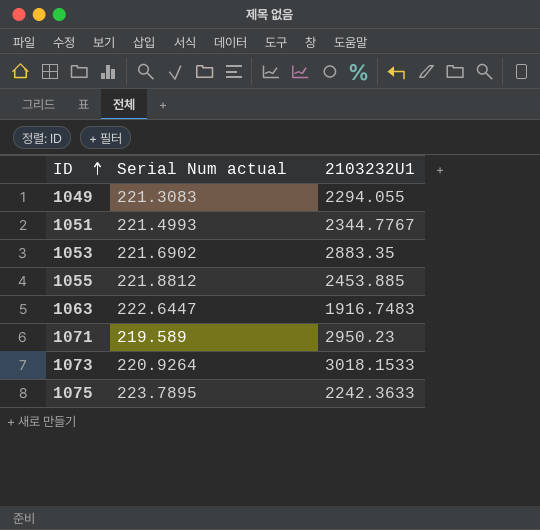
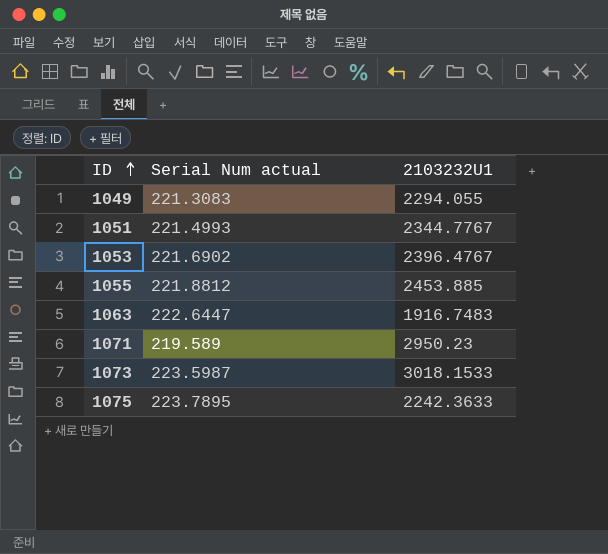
1053 | 2103232U1: 2883.35 -> 2396.4767
1073 | Serial Num actual: 220.9264 -> 223.5987

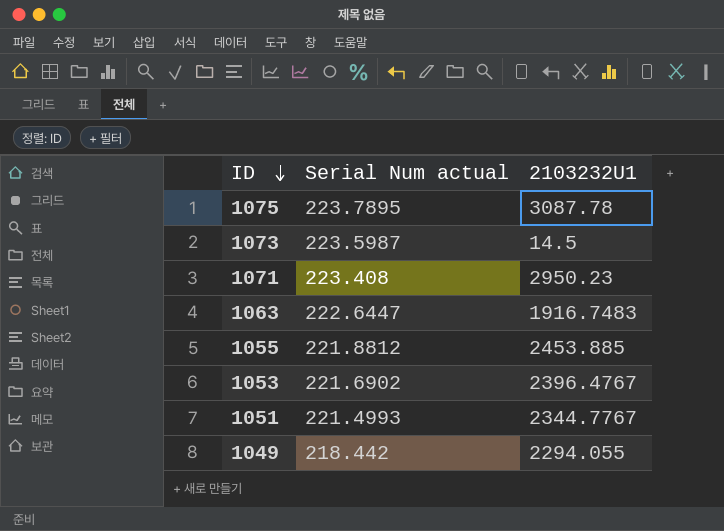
row order: ID ascending -> ID descending
1075 | 2103232U1: 2242.3633 -> 3087.78
1073 | 2103232U1: 3018.1533 -> 14.5
1071 | Serial Num actual: 219.589 -> 223.408
1049 | Serial Num actual: 221.3083 -> 218.442

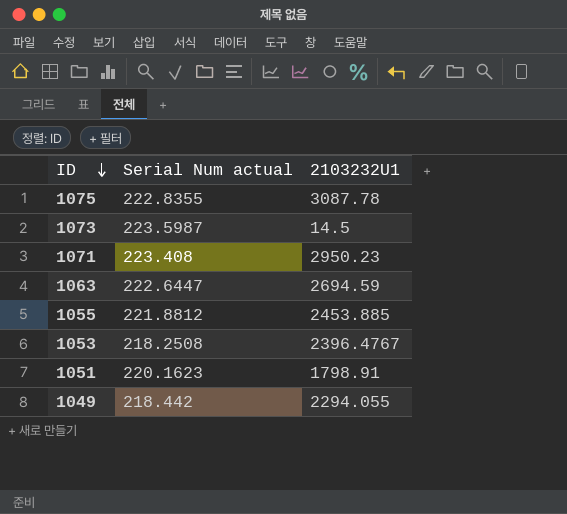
1075 | Serial Num actual: 223.7895 -> 222.8355
1063 | 2103232U1: 1916.7483 -> 2694.59
1053 | Serial Num actual: 221.6902 -> 218.2508
1051 | Serial Num actual: 221.4993 -> 220.1623
1051 | 2103232U1: 2344.7767 -> 1798.91

